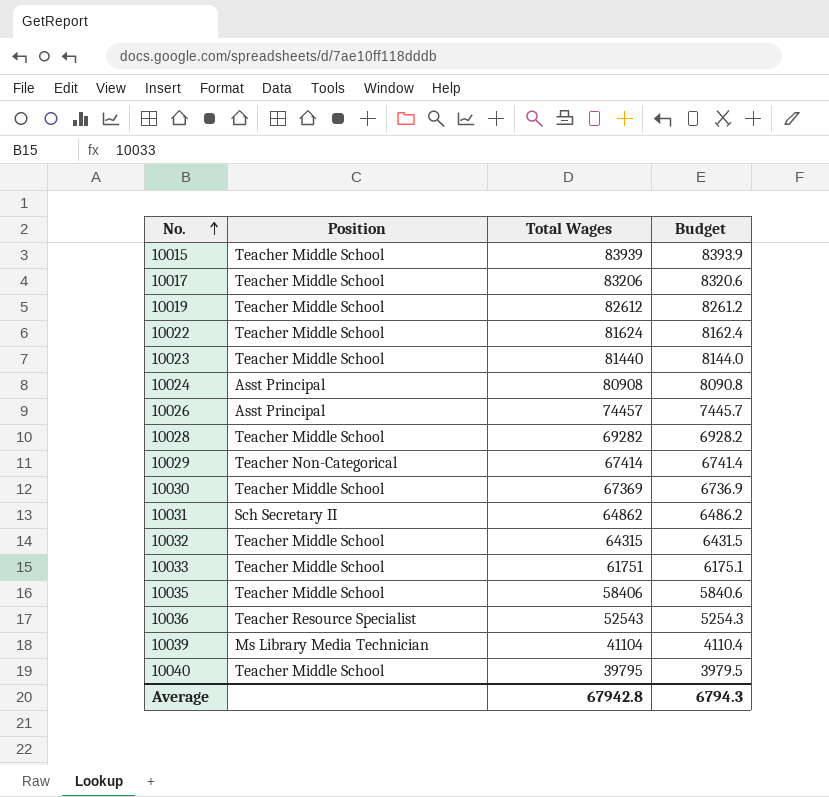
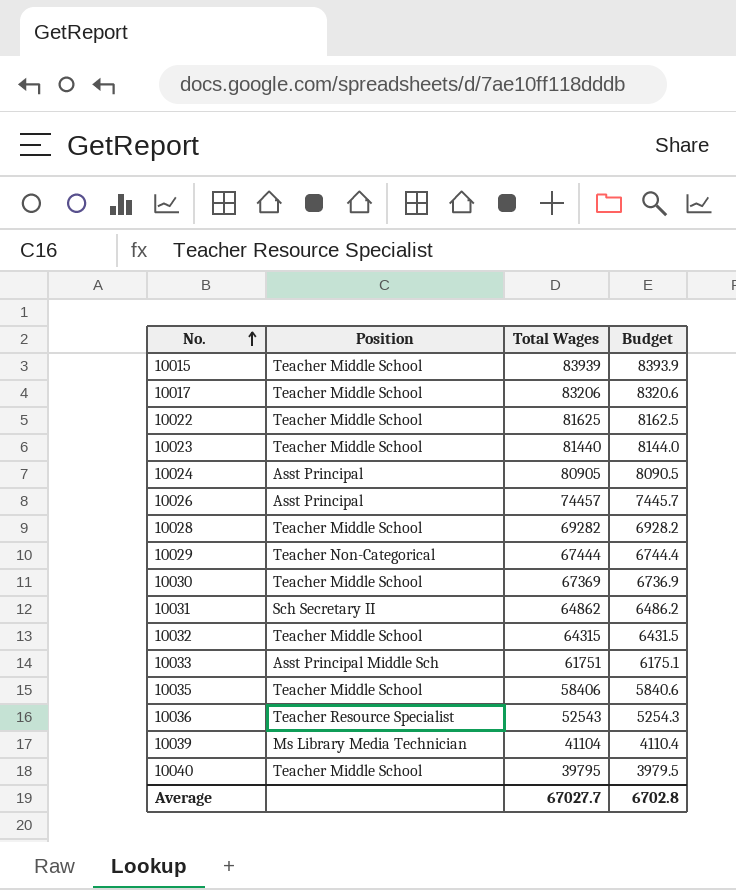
row 10019: Teacher Middle School | 82612 | 8261.2 -> none
10022 | Total Wages: 81624 -> 81625
10022 | Budget: 8162.4 -> 8162.5
10024 | Total Wages: 80908 -> 80905
10024 | Budget: 8090.8 -> 8090.5
10029 | Total Wages: 67414 -> 67444
10029 | Budget: 6741.4 -> 6744.4
10033 | Position: Teacher Middle School -> Asst Principal Middle Sch
Average | Total Wages: 67942.8 -> 67027.7
Average | Budget: 6794.3 -> 6702.8

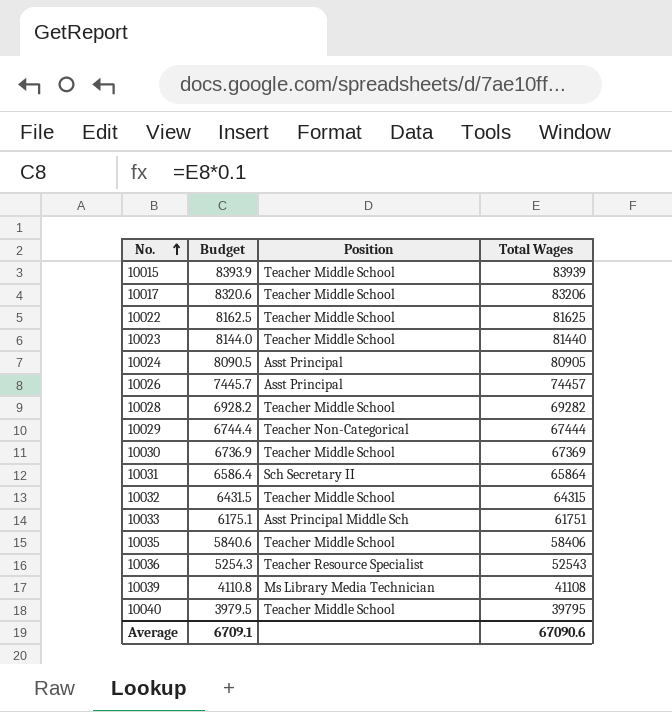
column Budget | position: 4 -> 2
10031 | Budget: 6486.2 -> 6586.4
10031 | Total Wages: 64862 -> 65864
10039 | Budget: 4110.4 -> 4110.8
10039 | Total Wages: 41104 -> 41108
Average | Budget: 6702.8 -> 6709.1
Average | Total Wages: 67027.7 -> 67090.6

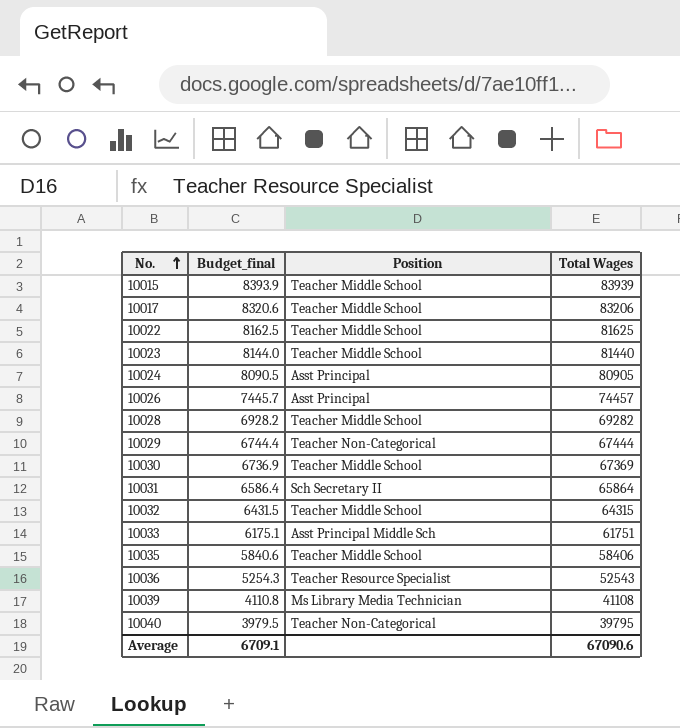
column name: Budget -> Budget_final
10040 | Position: Teacher Middle School -> Teacher Non-Categorical

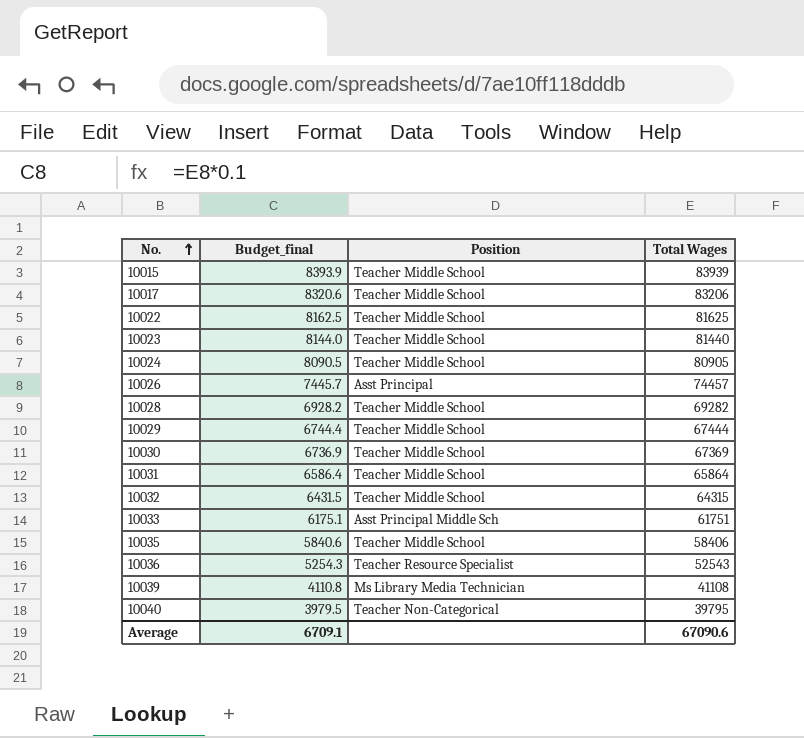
10024 | Position: Asst Principal -> Teacher Middle School
10029 | Position: Teacher Non-Categorical -> Teacher Middle School
10031 | Position: Sch Secretary II -> Teacher Middle School

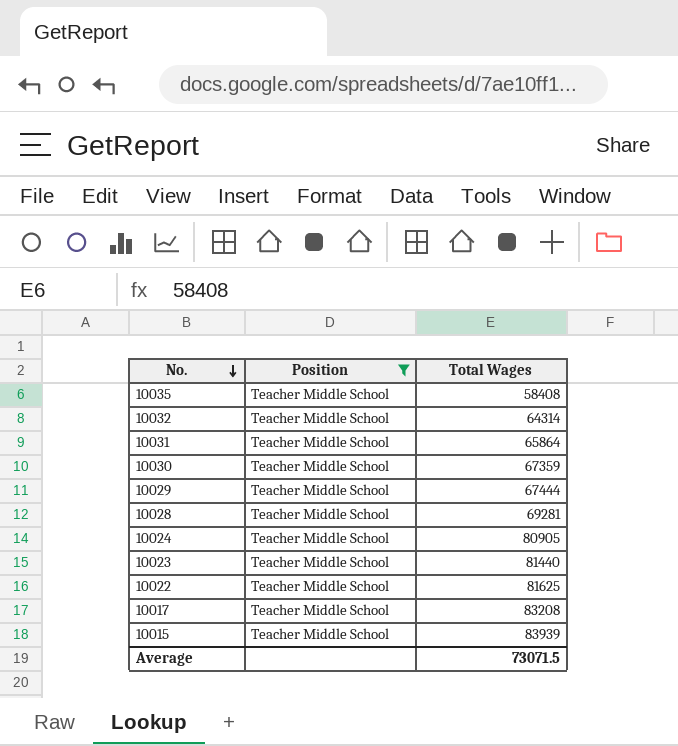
filter: none -> Position = Teacher Middle School
row order: No. ascending -> No. descending
column Budget_final | formula: [Total Wages] * 0.1 -> none
10035 | Total Wages: 58406 -> 58408
10032 | Total Wages: 64315 -> 64314
10030 | Total Wages: 67369 -> 67359
10028 | Total Wages: 69282 -> 69281
10017 | Total Wages: 83206 -> 83208
Average | Total Wages: 67090.6 -> 73071.5

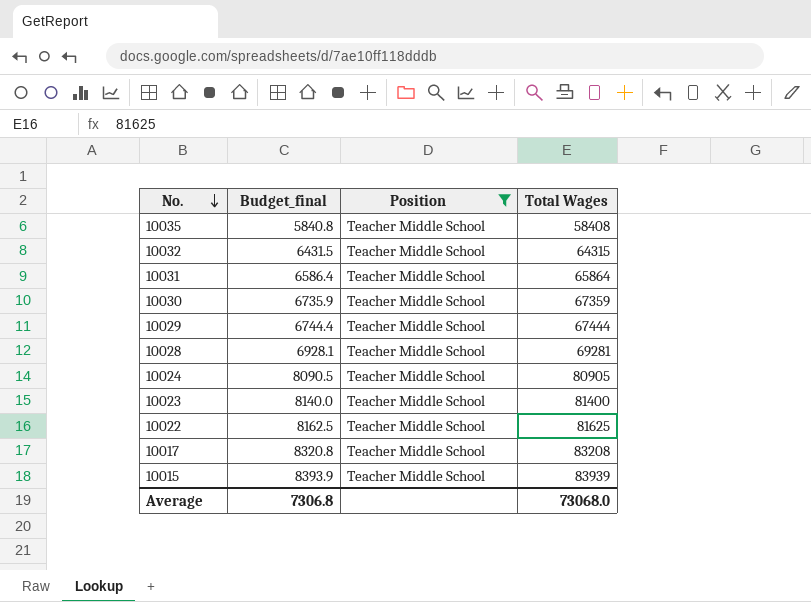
column Budget_final | formula: none -> [Total Wages] * 0.1
10032 | Total Wages: 64314 -> 64315
10023 | Total Wages: 81440 -> 81400
Average | Total Wages: 73071.5 -> 73068.0

